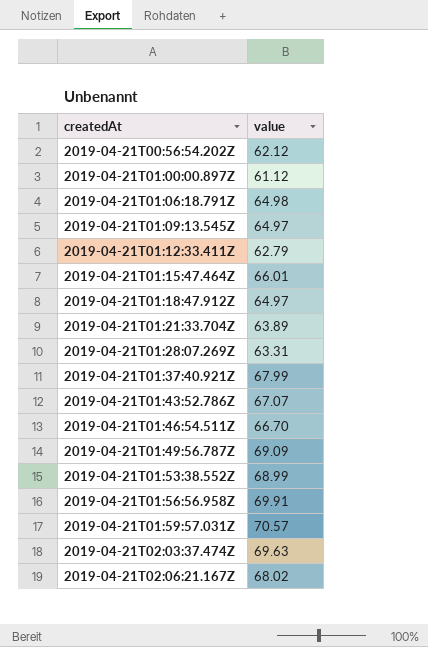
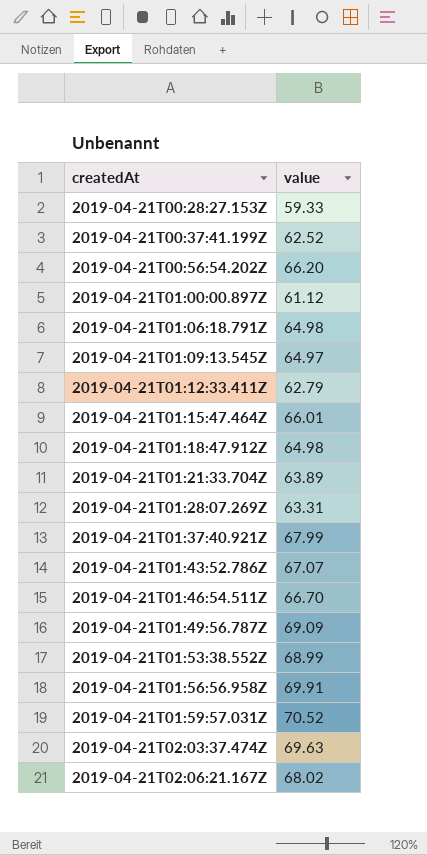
row 2019-04-21T00:28:27.153Z: none -> 59.33
row 2019-04-21T00:37:41.199Z: none -> 62.52
2019-04-21T00:56:54.202Z | value: 62.12 -> 66.20
2019-04-21T01:18:47.912Z | value: 64.97 -> 64.98
2019-04-21T01:59:57.031Z | value: 70.57 -> 70.52

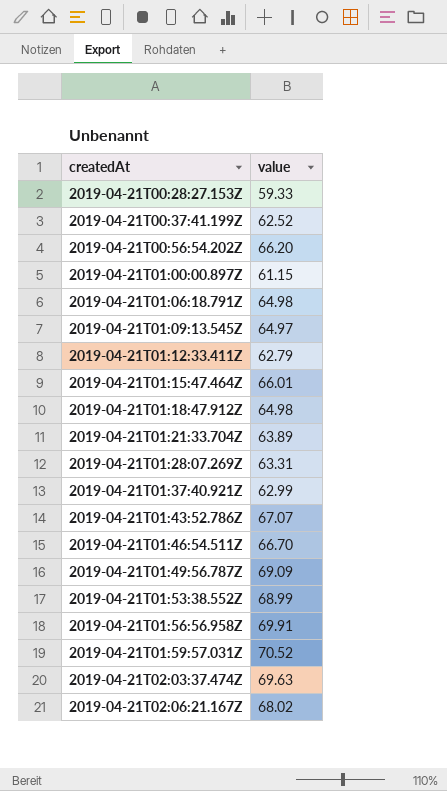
2019-04-21T01:00:00.897Z | value: 61.12 -> 61.15
2019-04-21T01:37:40.921Z | value: 67.99 -> 62.99

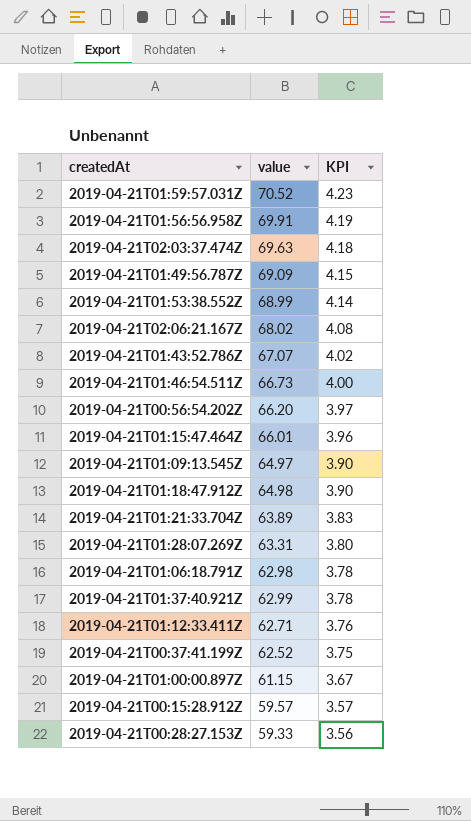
row order: createdAt ascending -> KPI descending
column KPI | formula: none -> [value] * 0.06
2019-04-21T01:46:54.511Z | value: 66.70 -> 66.73
2019-04-21T01:06:18.791Z | value: 64.98 -> 62.98
2019-04-21T01:12:33.411Z | value: 62.79 -> 62.71
row 2019-04-21T00:15:28.912Z: none -> 59.57 | 3.57

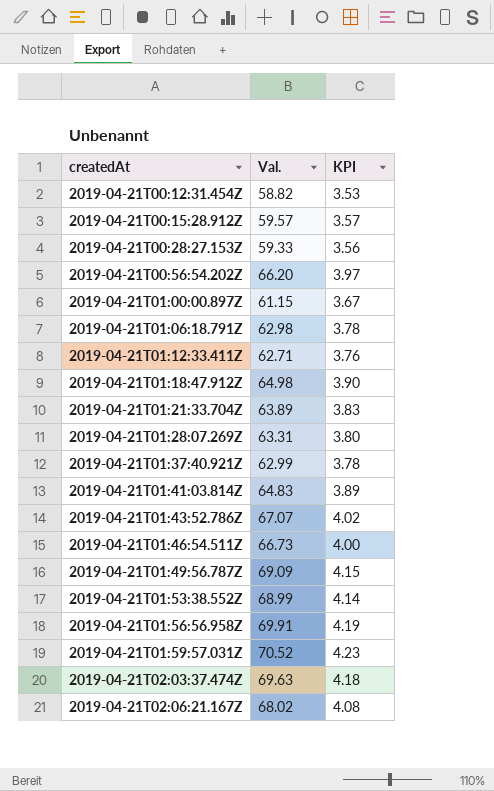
row order: KPI descending -> createdAt ascending
column name: value -> Val.
row 2019-04-21T01:15:47.464Z: 66.01 | 3.96 -> none
row 2019-04-21T01:09:13.545Z: 64.97 | 3.90 -> none
row 2019-04-21T00:37:41.199Z: 62.52 | 3.75 -> none
row 2019-04-21T00:12:31.454Z: none -> 58.82 | 3.53
row 2019-04-21T01:41:03.814Z: none -> 64.83 | 3.89

